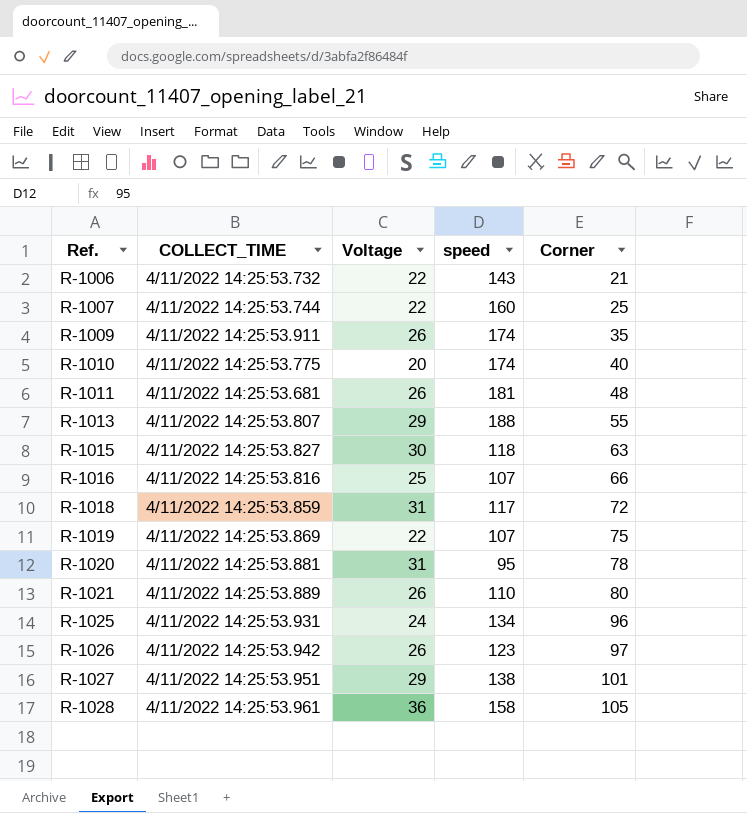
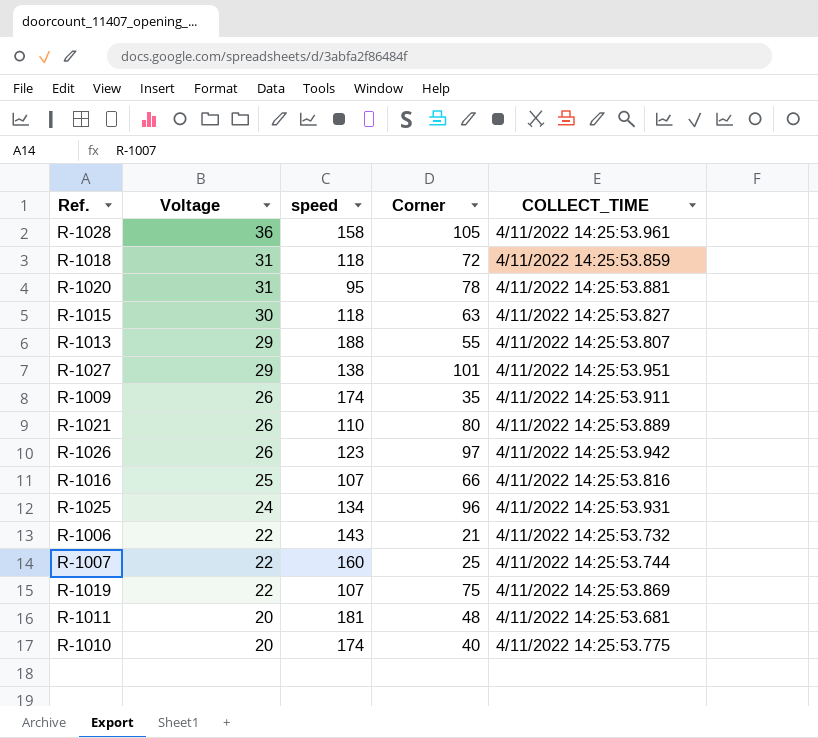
row order: Ref. ascending -> Voltage descending
column COLLECT_TIME | position: 2 -> 5
R-1018 | speed: 117 -> 118
R-1011 | Voltage: 26 -> 20

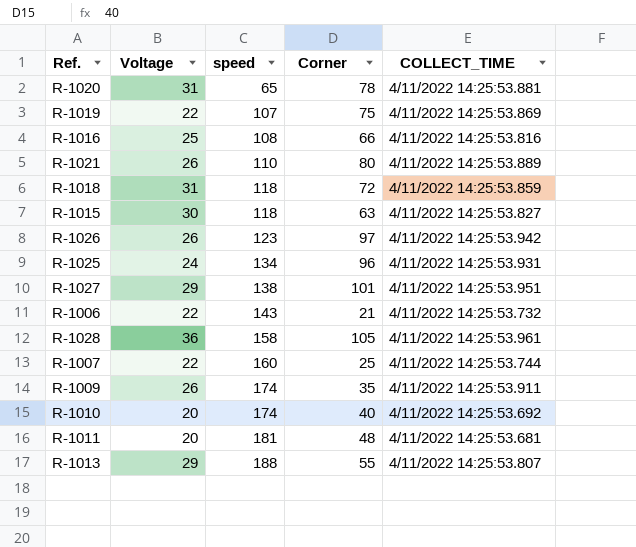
row order: Voltage descending -> speed ascending
R-1020 | speed: 95 -> 65
R-1016 | speed: 107 -> 108
R-1010 | COLLECT_TIME: 4/11/2022 14:25:53.775 -> 4/11/2022 14:25:53.692

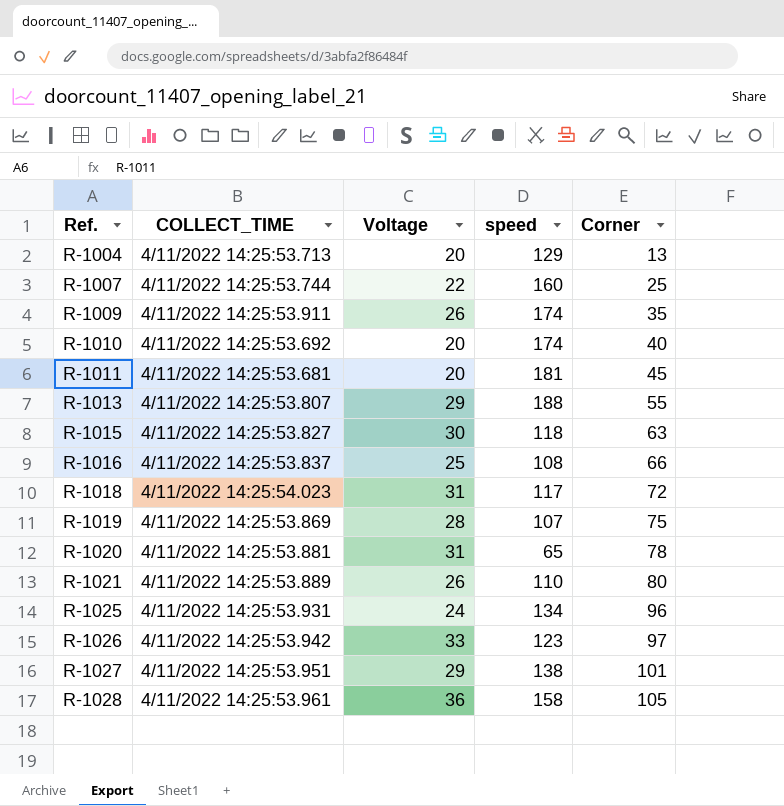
row order: speed ascending -> Ref. ascending
column COLLECT_TIME | position: 5 -> 2
row R-1006: 22 | 143 | 21 | 4/11/2022 14:25:53.732 -> none
row R-1004: none -> 4/11/2022 14:25:53.713 | 20 | 129 | 13
R-1011 | Corner: 48 -> 45
R-1016 | COLLECT_TIME: 4/11/2022 14:25:53.816 -> 4/11/2022 14:25:53.837
R-1018 | COLLECT_TIME: 4/11/2022 14:25:53.859 -> 4/11/2022 14:25:54.023
R-1018 | speed: 118 -> 117
R-1019 | Voltage: 22 -> 28
R-1026 | Voltage: 26 -> 33

